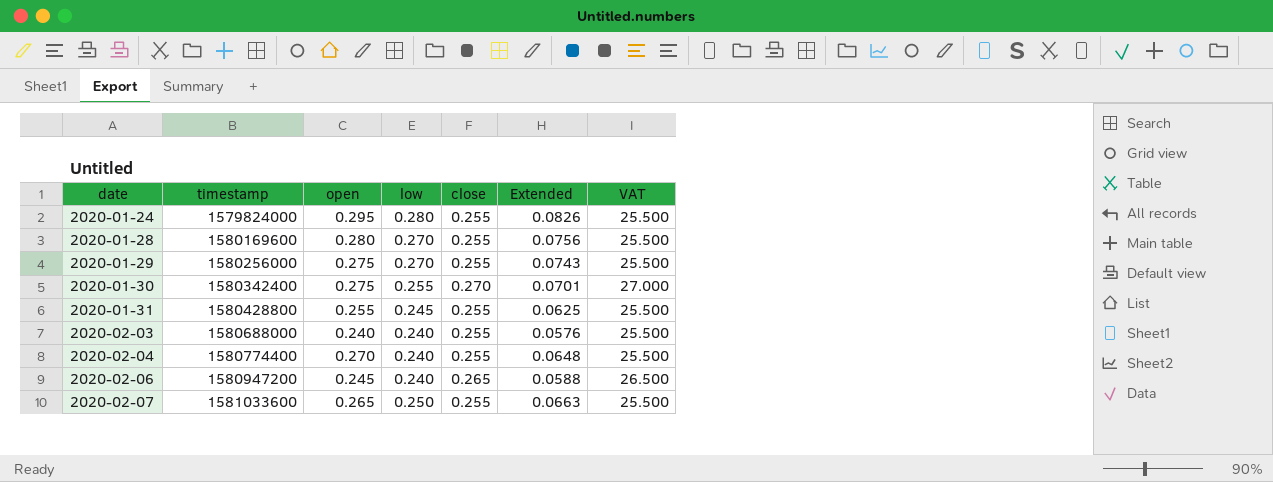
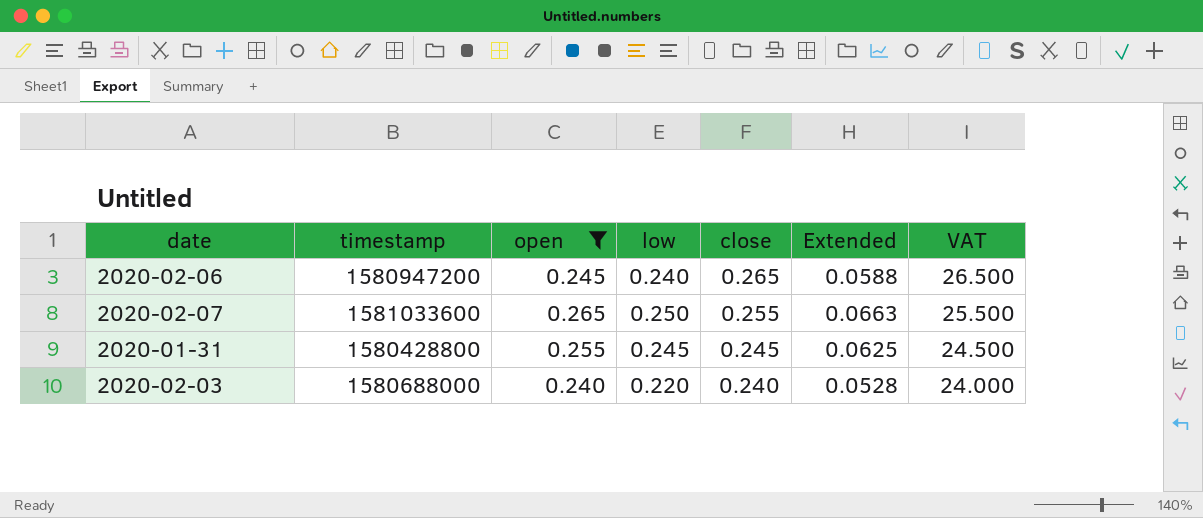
filter: none -> open <= 0.265
row order: date ascending -> close descending
2020-01-31 | close: 0.255 -> 0.245
2020-01-31 | VAT: 25.500 -> 24.500
2020-02-03 | low: 0.240 -> 0.220
2020-02-03 | close: 0.255 -> 0.240
2020-02-03 | Extended: 0.0576 -> 0.0528
2020-02-03 | VAT: 25.500 -> 24.000

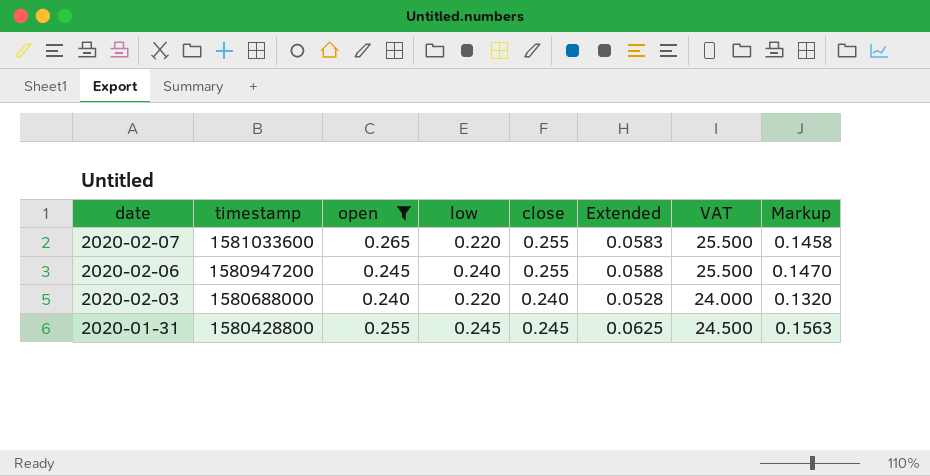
row order: close descending -> date descending
column Markup | formula: none -> [Extended] * 2.5
2020-02-07 | low: 0.250 -> 0.220
2020-02-07 | Extended: 0.0663 -> 0.0583
2020-02-06 | close: 0.265 -> 0.255
2020-02-06 | VAT: 26.500 -> 25.500

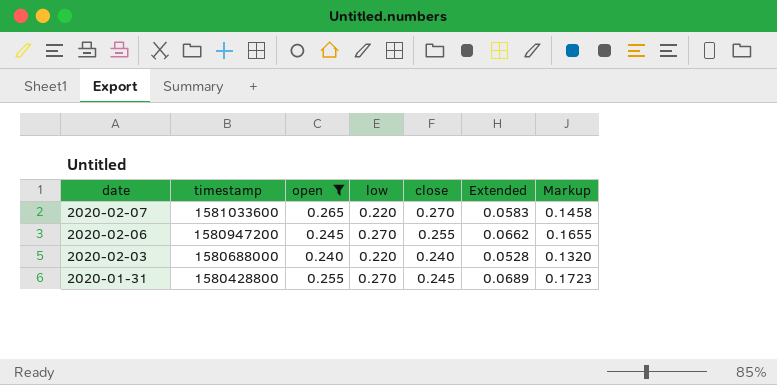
column VAT | formula: [close] * 100 -> none
2020-02-07 | close: 0.255 -> 0.270
2020-02-06 | low: 0.240 -> 0.270
2020-02-06 | Extended: 0.0588 -> 0.0662
2020-02-06 | Markup: 0.1470 -> 0.1655
2020-01-31 | low: 0.245 -> 0.270
2020-01-31 | Extended: 0.0625 -> 0.0689
2020-01-31 | Markup: 0.1563 -> 0.1723

